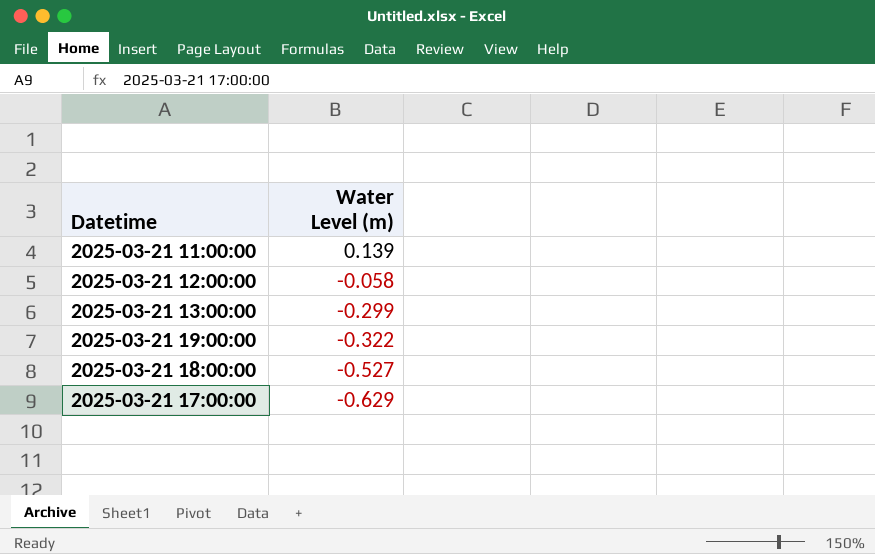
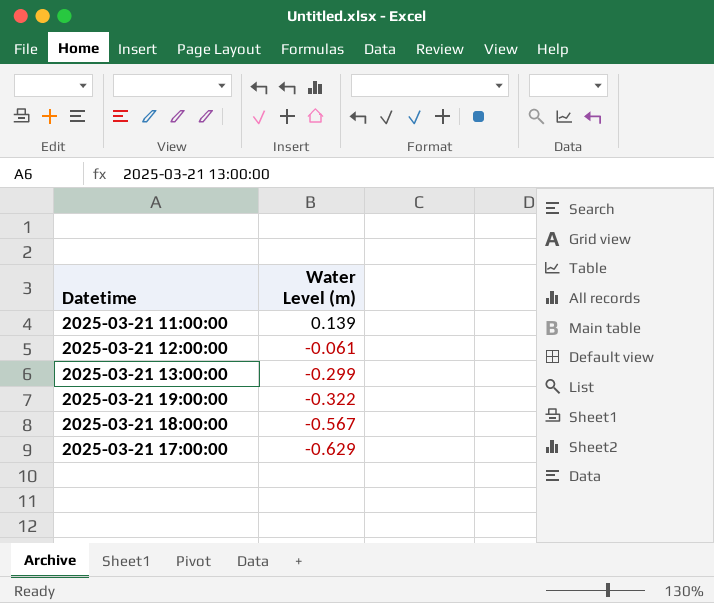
2025-03-21 12:00:00 | Water Level (m): -0.058 -> -0.061
2025-03-21 18:00:00 | Water Level (m): -0.527 -> -0.567

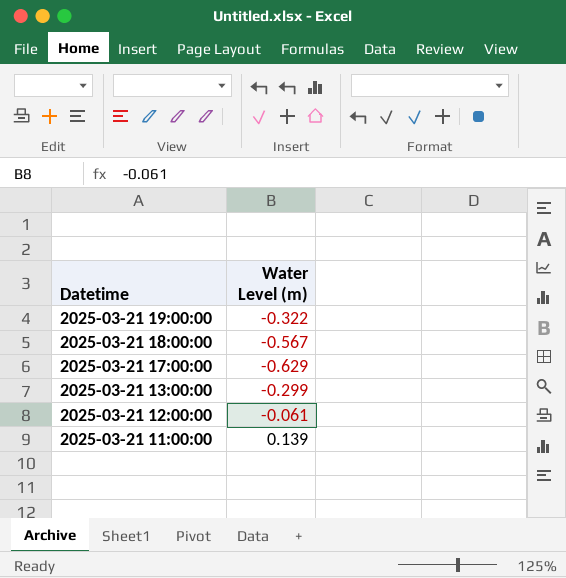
row order: Water Level (m) descending -> Datetime descending

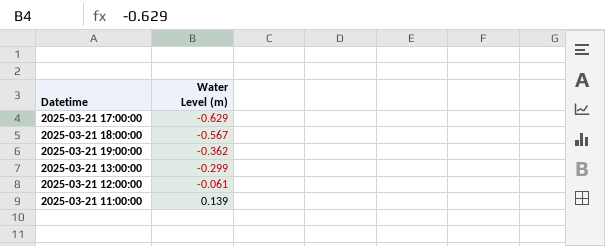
row order: Datetime descending -> Water Level (m) ascending
2025-03-21 19:00:00 | Water Level (m): -0.322 -> -0.362

